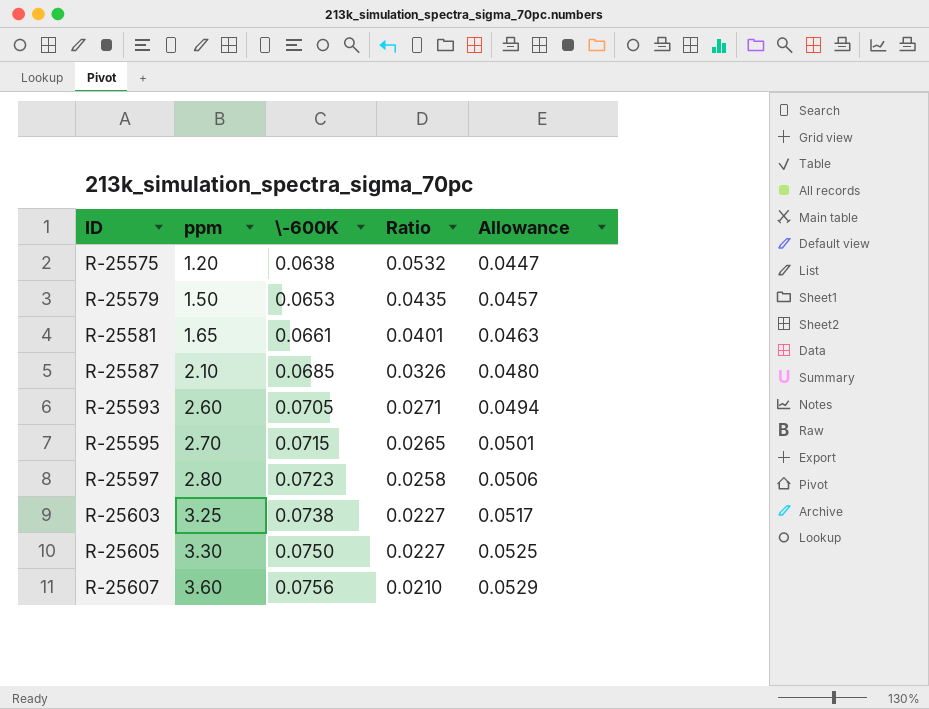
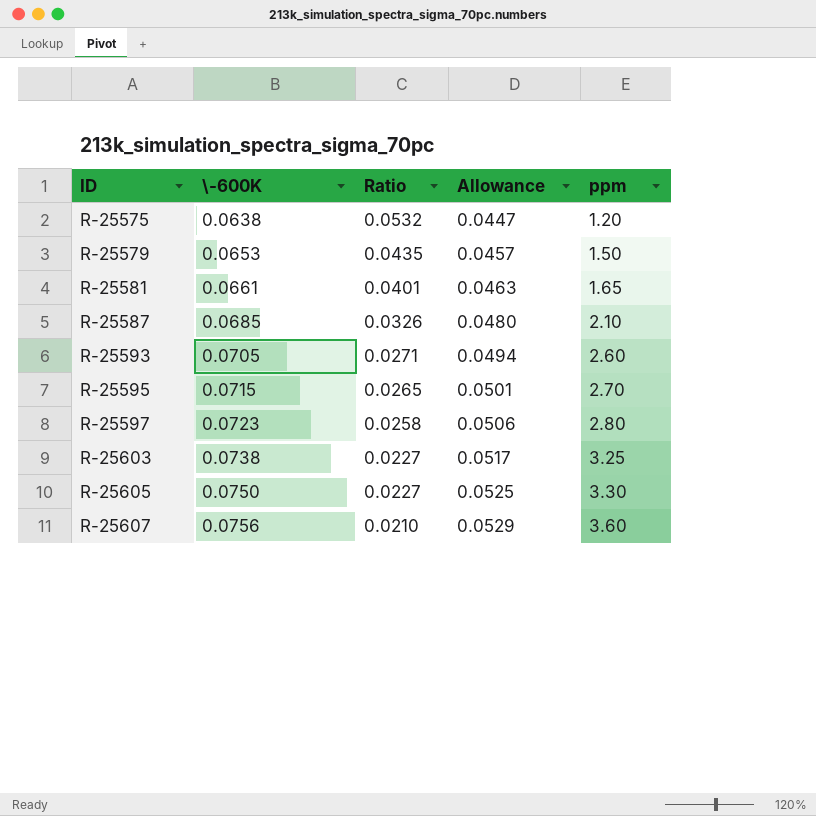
column ppm | position: 2 -> 5

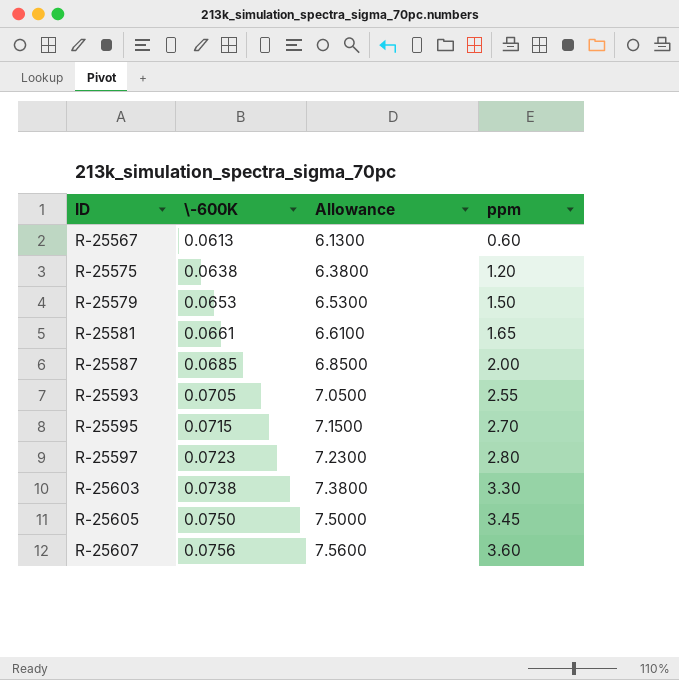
column Ratio | formula: [\-600K] / [ppm] -> none
column Allowance | formula: [\-600K] * 0.7 -> [\-600K] * 100
row R-25567: none -> 0.0613 | 6.1300 | 0.60
R-25587 | ppm: 2.10 -> 2.00
R-25593 | ppm: 2.60 -> 2.55
R-25603 | ppm: 3.25 -> 3.30
R-25605 | ppm: 3.30 -> 3.45

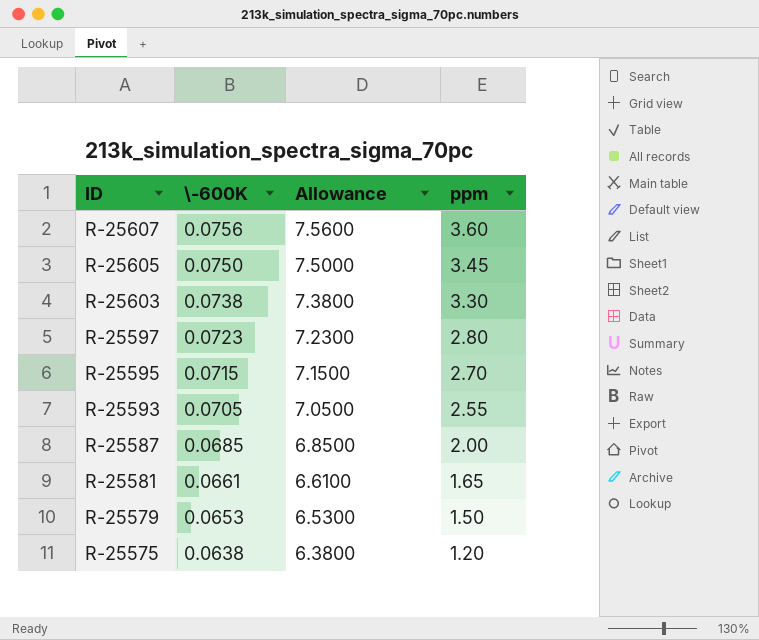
row order: ID ascending -> ID descending
row R-25567: 0.0613 | 6.1300 | 0.60 -> none

